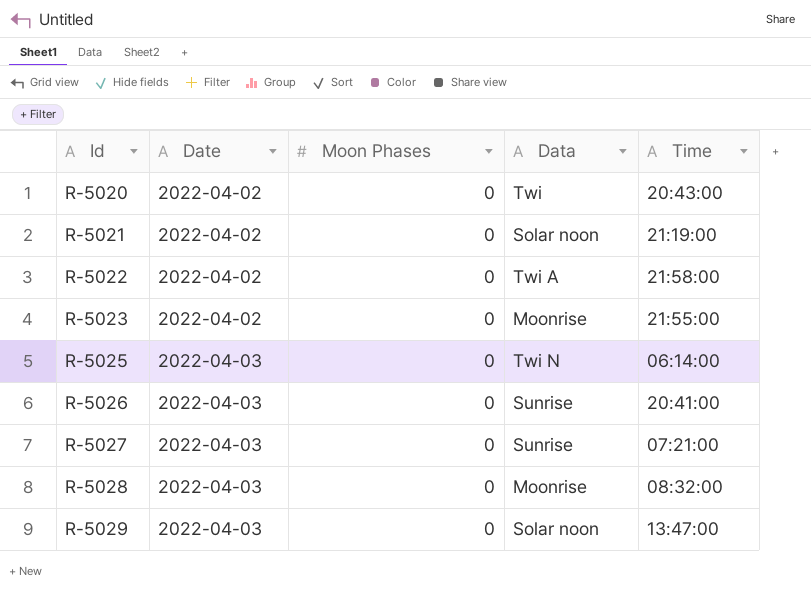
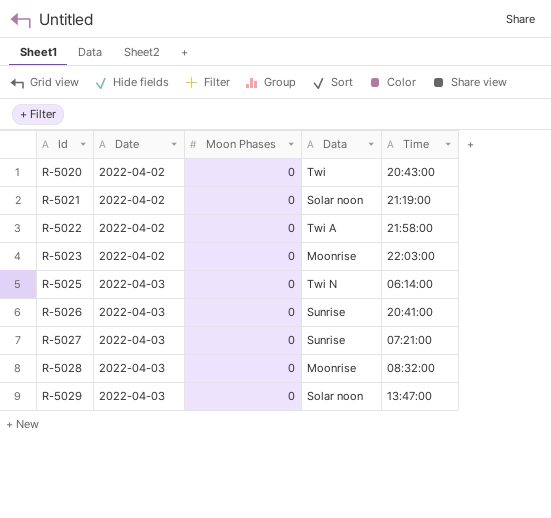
R-5023 | Time: 21:55:00 -> 22:03:00

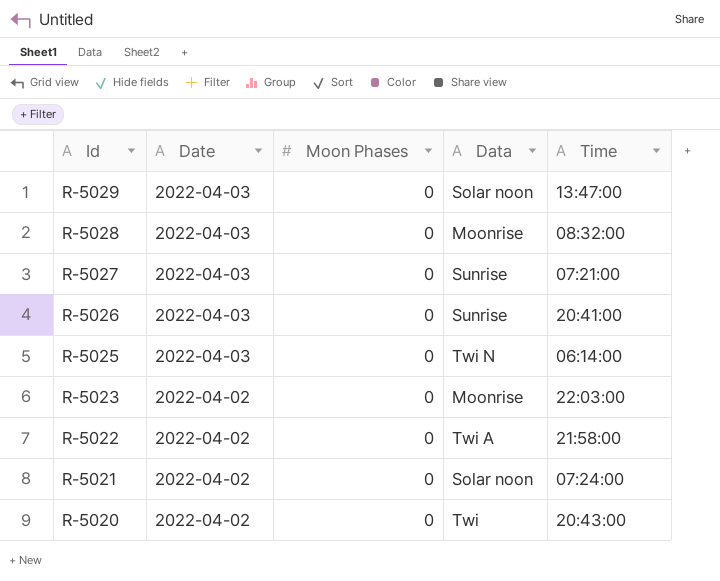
row order: Id ascending -> Id descending
R-5021 | Time: 21:19:00 -> 07:24:00

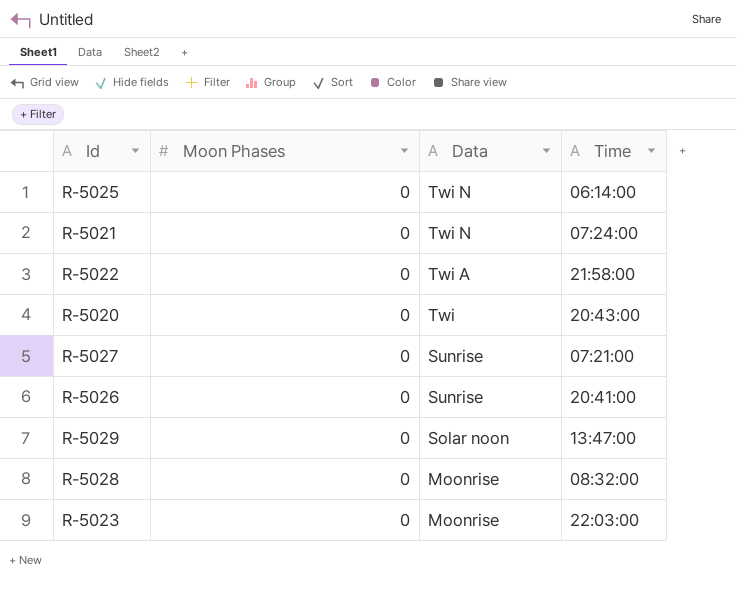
row order: Id descending -> Data descending
column Date | position: 2 -> none
R-5021 | Data: Solar noon -> Twi N

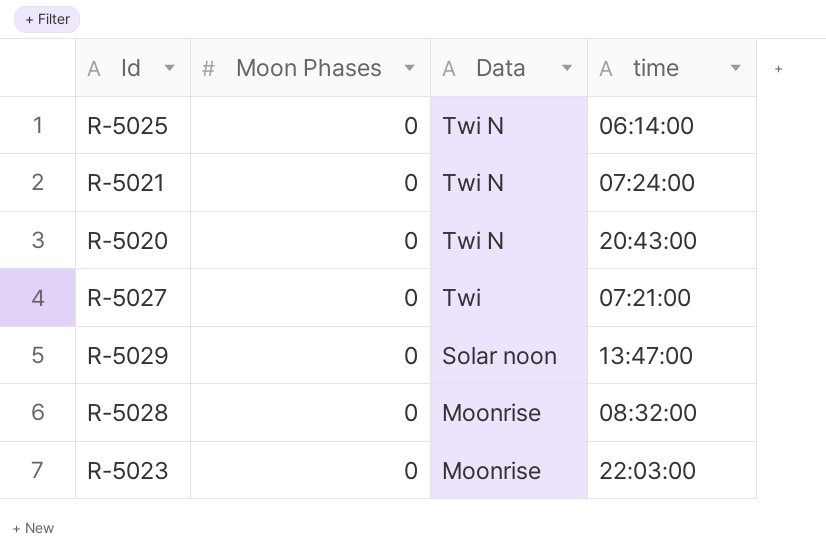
column name: Time -> time
row R-5022: 0 | Twi A | 21:58:00 -> none
row R-5026: 0 | Sunrise | 20:41:00 -> none
R-5020 | Data: Twi -> Twi N
R-5027 | Data: Sunrise -> Twi

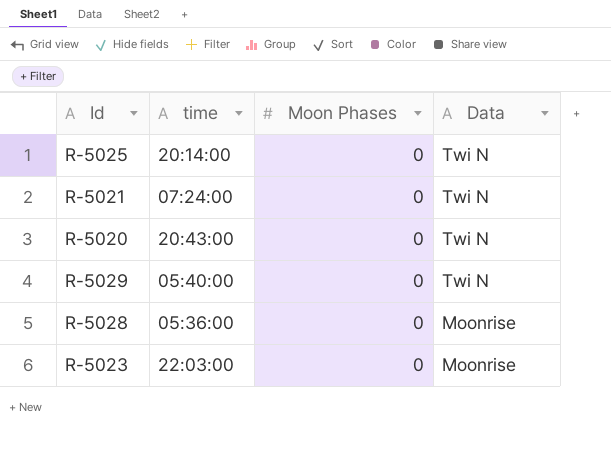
column time | position: 4 -> 2
row R-5027: 0 | Twi | 07:21:00 -> none
R-5025 | time: 06:14:00 -> 20:14:00
R-5029 | time: 13:47:00 -> 05:40:00
R-5029 | Data: Solar noon -> Twi N
R-5028 | time: 08:32:00 -> 05:36:00

